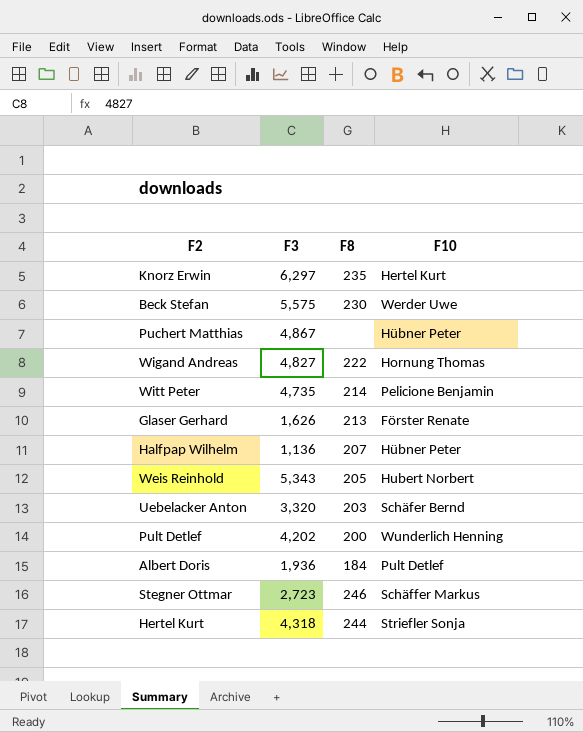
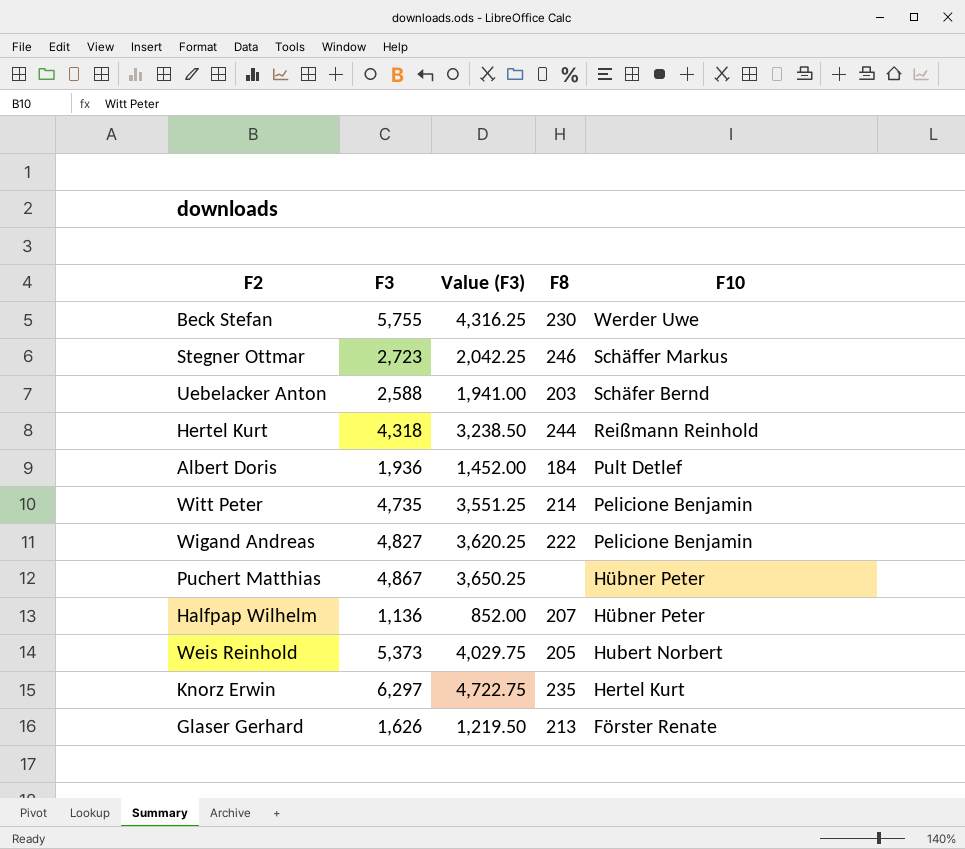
row order: none -> F10 descending
column Value (F3) | formula: none -> [F3] * 0.75
row Pult Detlef: 4,202 | 200 | Wunderlich Henning -> none
Beck Stefan | F3: 5,575 -> 5,755
Uebelacker Anton | F3: 3,320 -> 2,588
Hertel Kurt | F10: Striefler Sonja -> Reißmann Reinhold
Wigand Andreas | F10: Hornung Thomas -> Pelicione Benjamin
Weis Reinhold | F3: 5,343 -> 5,373

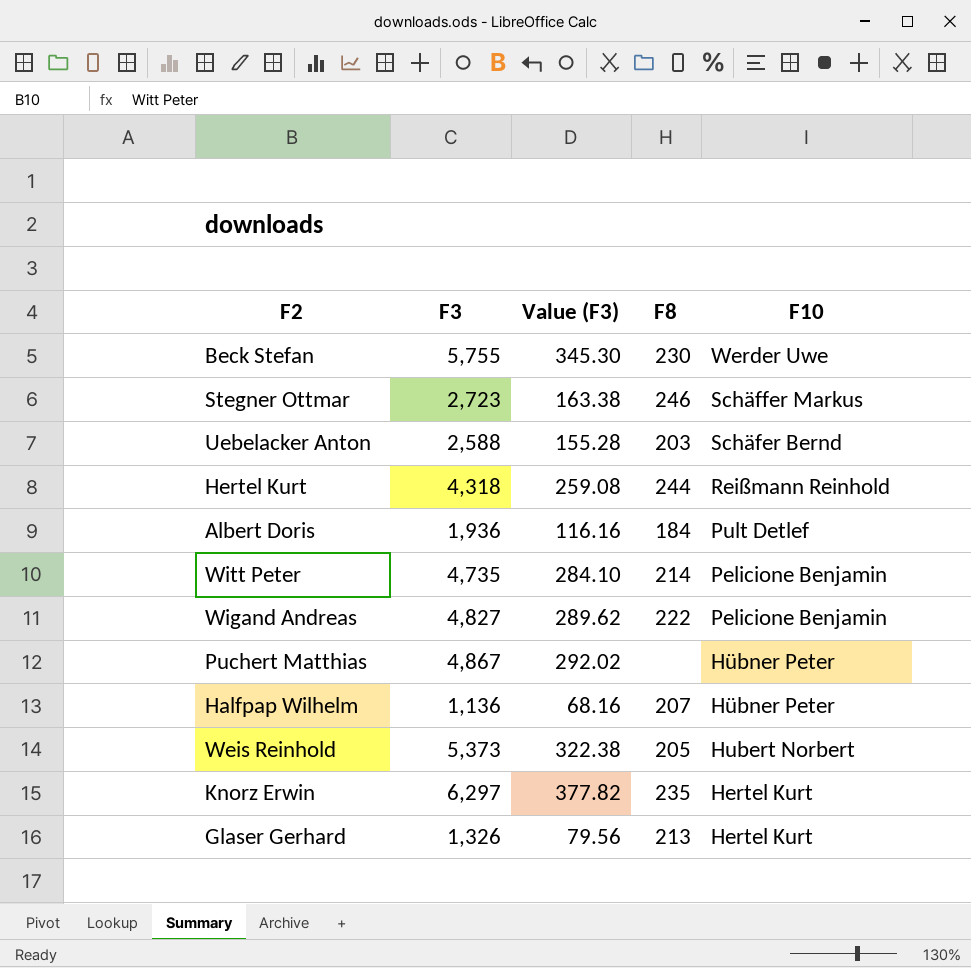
column Value (F3) | formula: [F3] * 0.75 -> [F3] * 0.06
Glaser Gerhard | F3: 1,626 -> 1,326
Glaser Gerhard | F10: Förster Renate -> Hertel Kurt

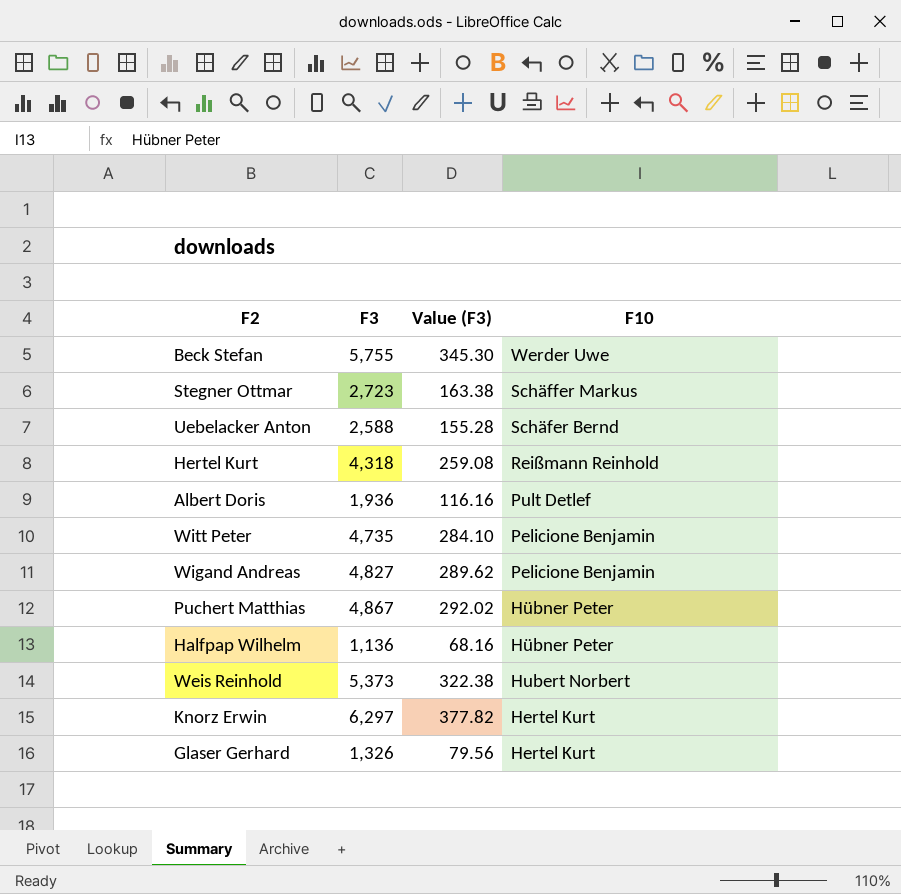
column F8 | position: 4 -> none

